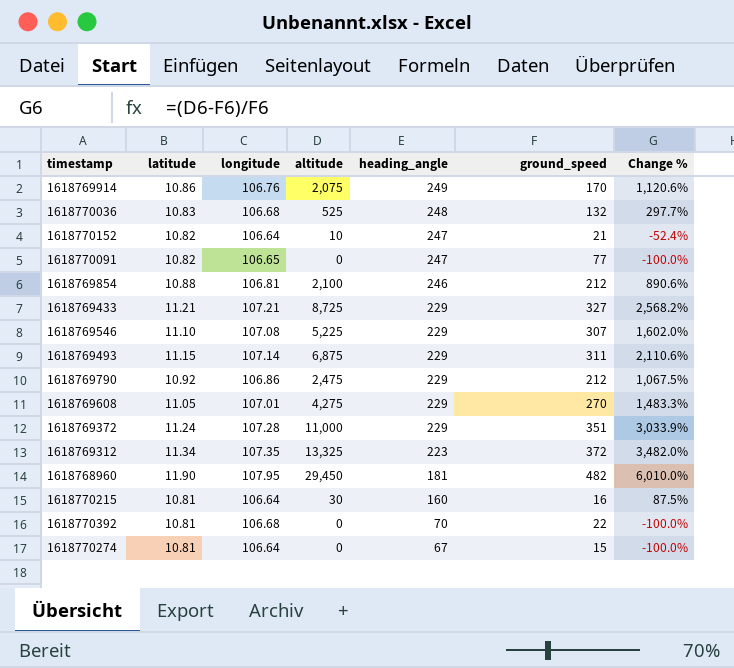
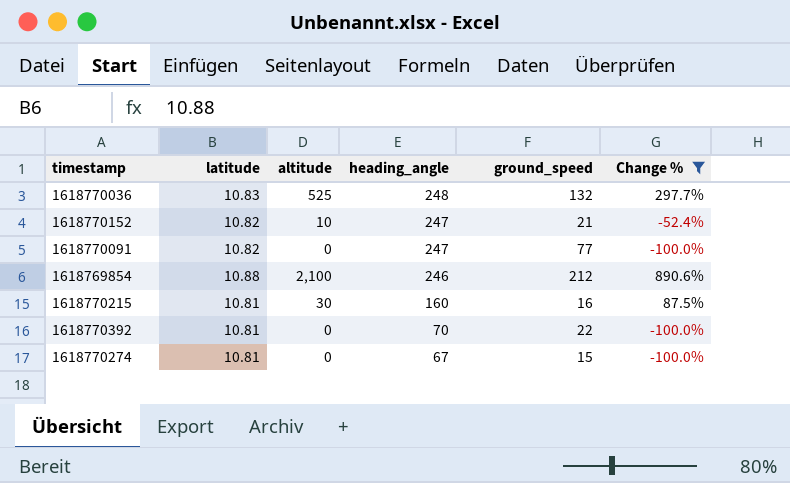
filter: none -> Change % <= 890.6%
column longitude | position: 3 -> none

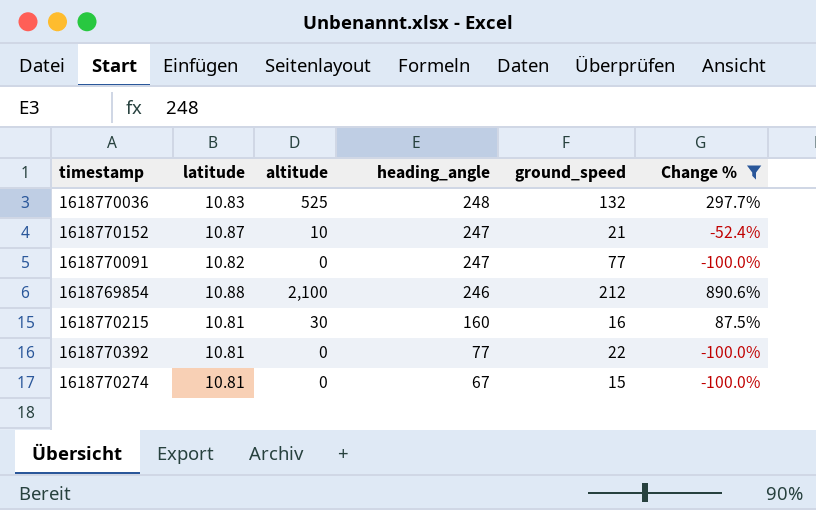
1618770152 | latitude: 10.82 -> 10.87
1618770392 | heading_angle: 70 -> 77

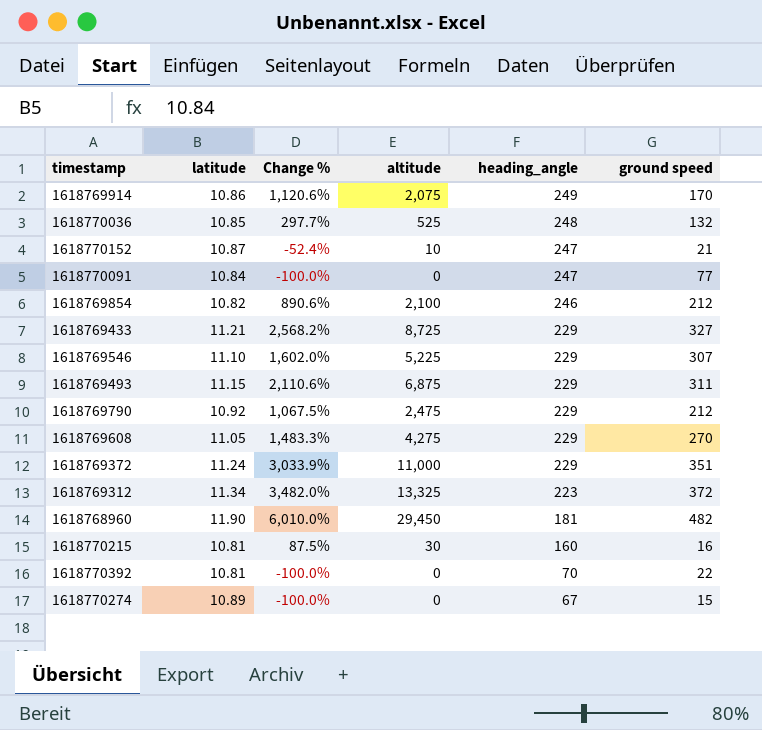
filter: Change % <= 890.6% -> none
column Change % | position: 6 -> 3
column name: ground_speed -> ground speed
1618770036 | latitude: 10.83 -> 10.85
1618770091 | latitude: 10.82 -> 10.84
1618769854 | latitude: 10.88 -> 10.82
1618770392 | heading_angle: 77 -> 70
1618770274 | latitude: 10.81 -> 10.89

